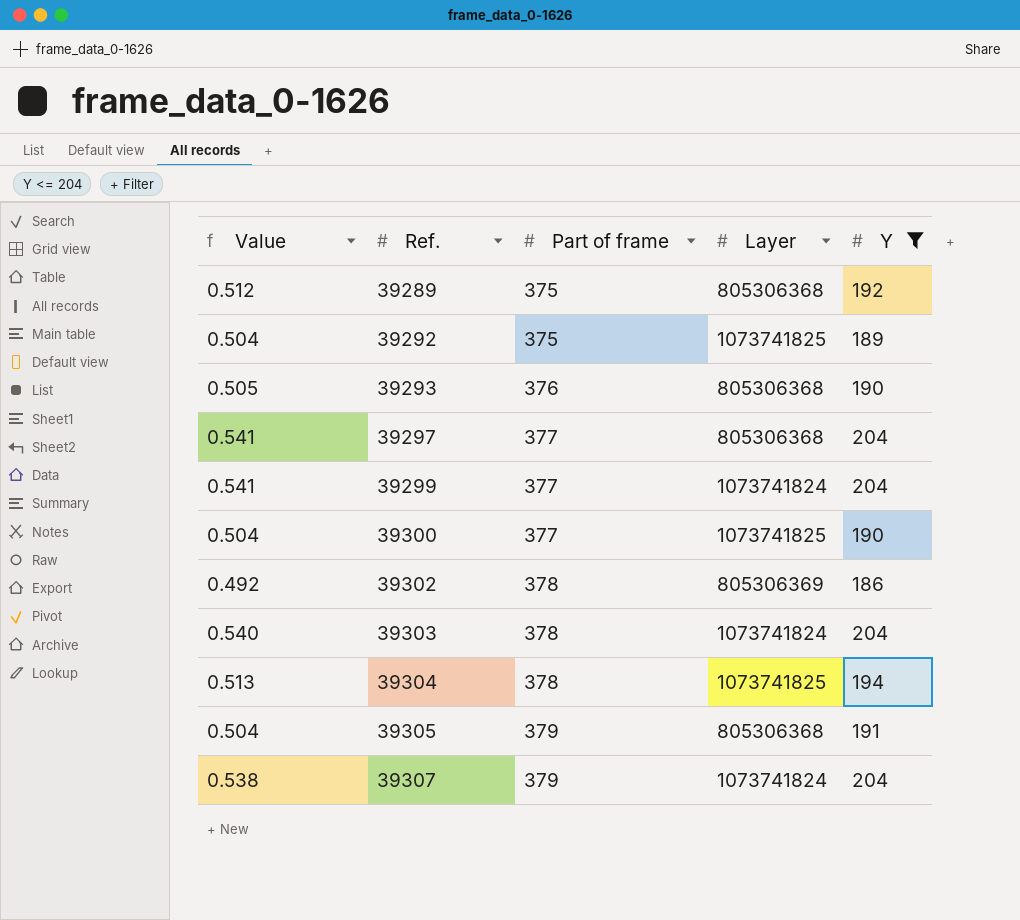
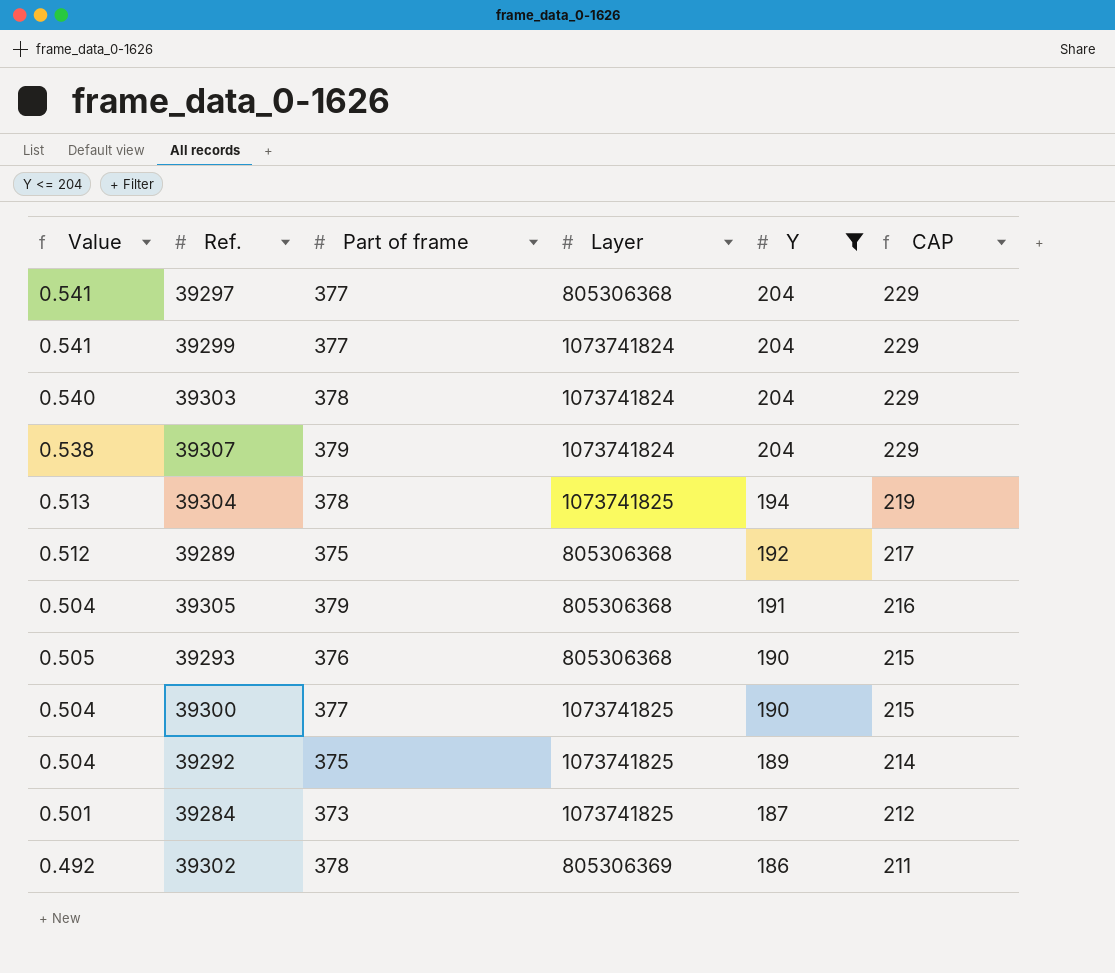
row order: Ref. ascending -> Y descending
column CAP | formula: none -> [Y] + 25
row 39284: none -> 0.501 | 373 | 1073741825 | 187 | 212

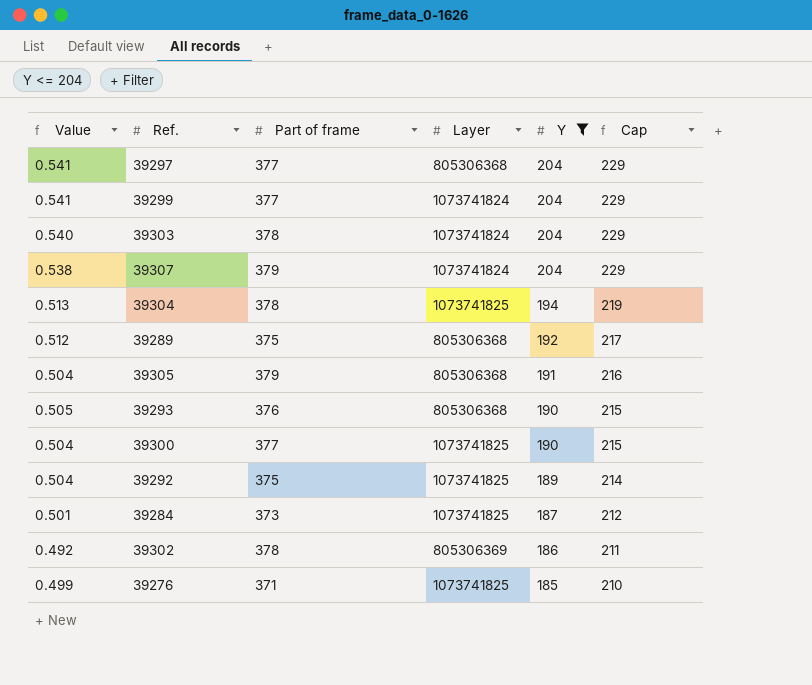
column name: CAP -> Cap
row 39276: none -> 0.499 | 371 | 1073741825 | 185 | 210

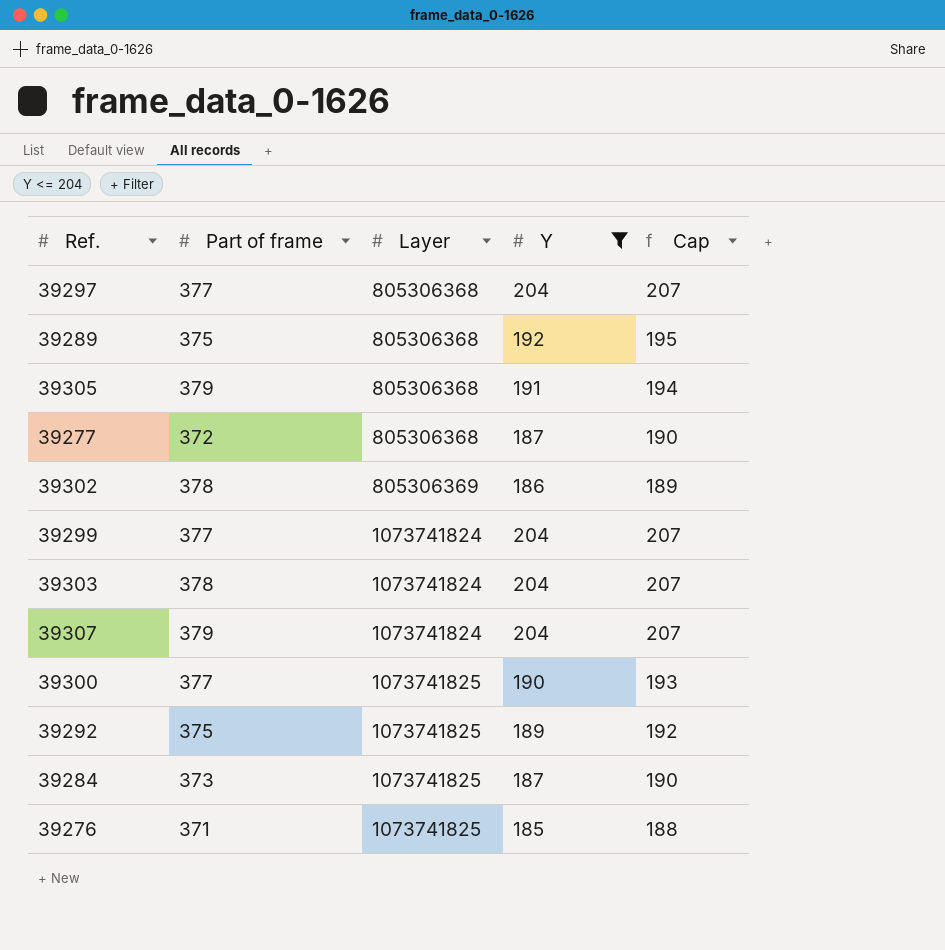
row order: Y descending -> Layer ascending
column Value | formula: [Y] / [Part of frame] -> none
column Cap | formula: [Y] + 25 -> [Y] + 3
row 39304: 0.513 | 378 | 1073741825 | 194 | 219 -> none
row 39293: 0.505 | 376 | 805306368 | 190 | 215 -> none
row 39277: none -> 372 | 805306368 | 187 | 190

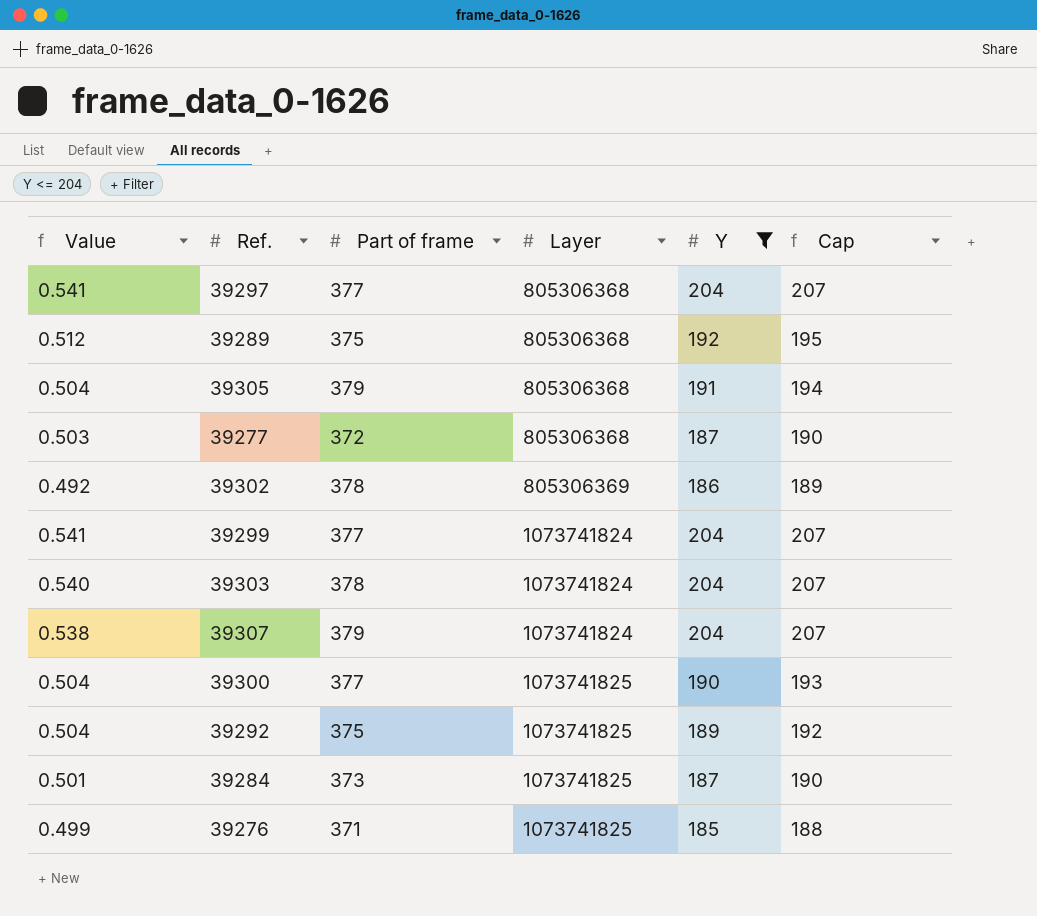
column Value | formula: none -> [Y] / [Part of frame]

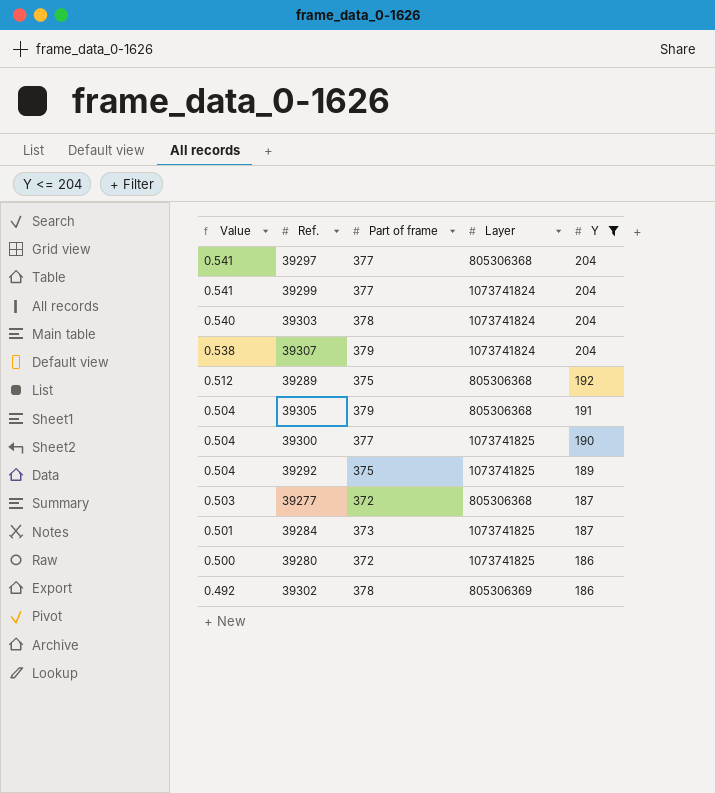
row order: Layer ascending -> Value descending
column Cap | formula: [Y] + 3 -> none
row 39276: 0.499 | 371 | 1073741825 | 185 | 188 -> none
row 39280: none -> 0.500 | 372 | 1073741825 | 186

